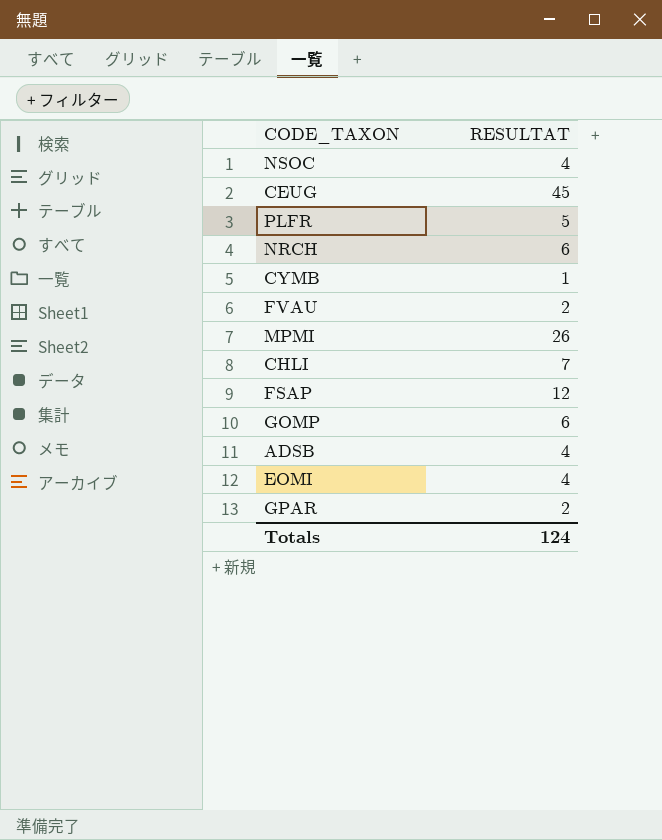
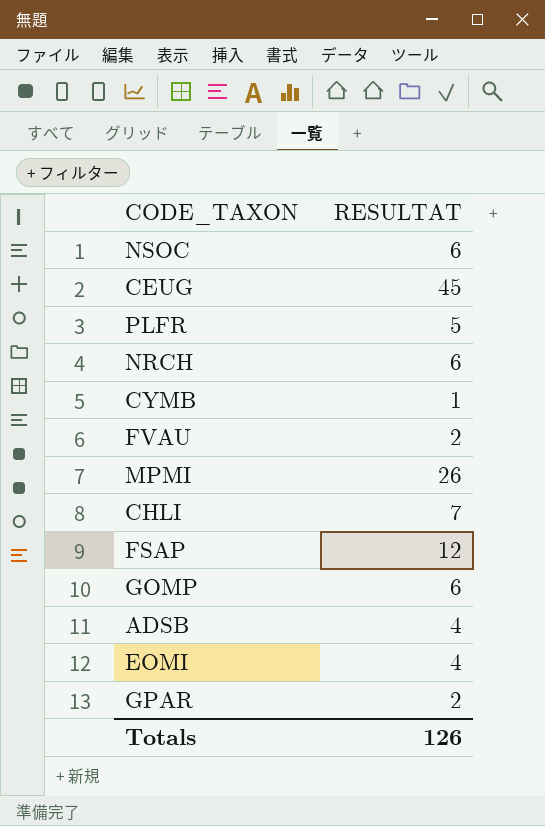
NSOC | RESULTAT: 4 -> 6
Totals | RESULTAT: 124 -> 126

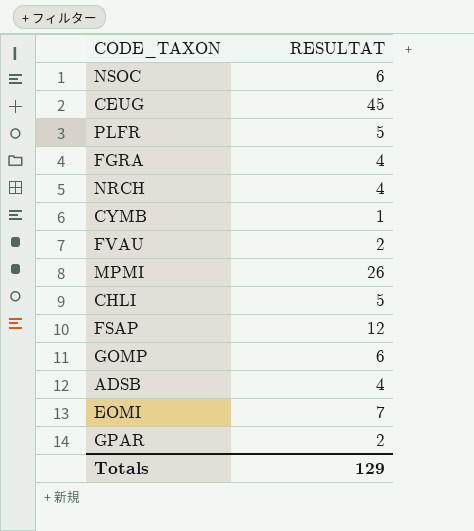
row FGRA: none -> 4
NRCH | RESULTAT: 6 -> 4
CHLI | RESULTAT: 7 -> 5
EOMI | RESULTAT: 4 -> 7
Totals | RESULTAT: 126 -> 129

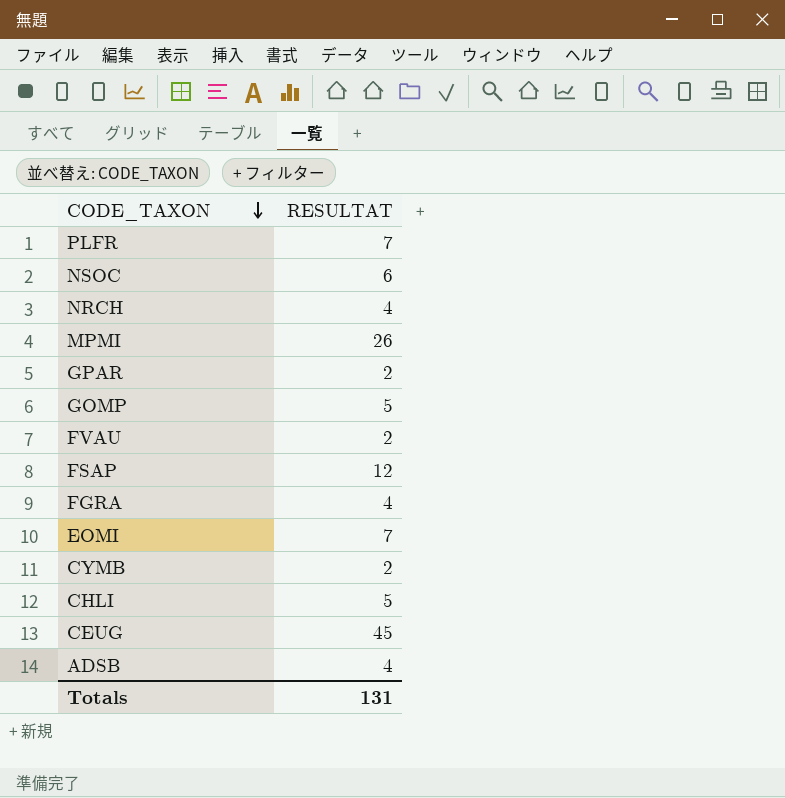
row order: none -> CODE_TAXON descending
PLFR | RESULTAT: 5 -> 7
GOMP | RESULTAT: 6 -> 5
CYMB | RESULTAT: 1 -> 2
Totals | RESULTAT: 129 -> 131

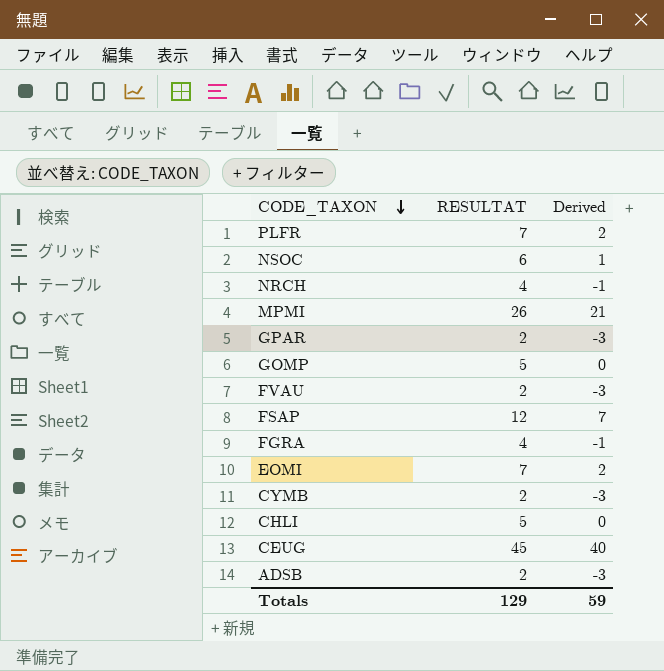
column Derived | formula: none -> [RESULTAT] - 5
ADSB | RESULTAT: 4 -> 2
Totals | RESULTAT: 131 -> 129

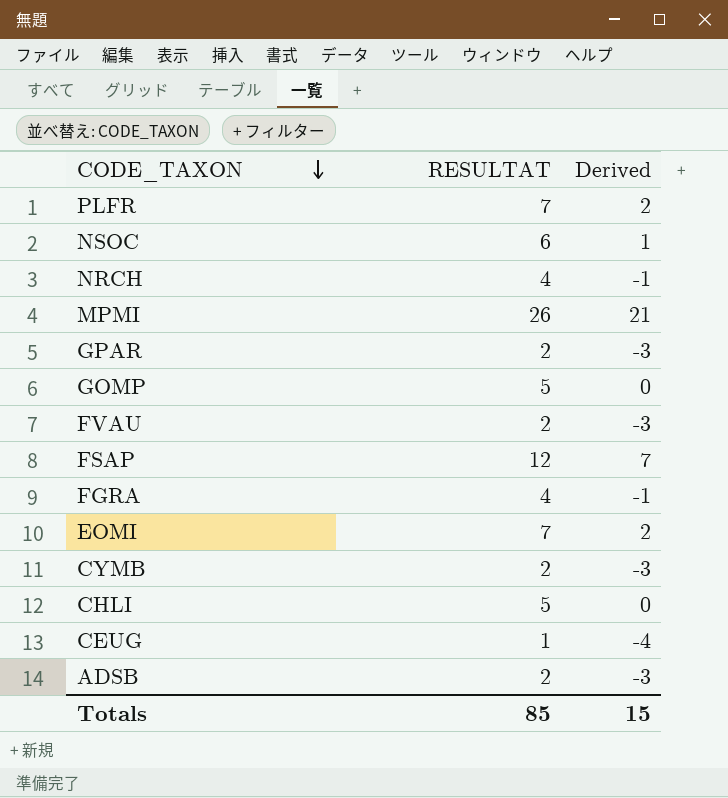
CEUG | RESULTAT: 45 -> 1
CEUG | Derived: 40 -> -4
Totals | RESULTAT: 129 -> 85
Totals | Derived: 59 -> 15

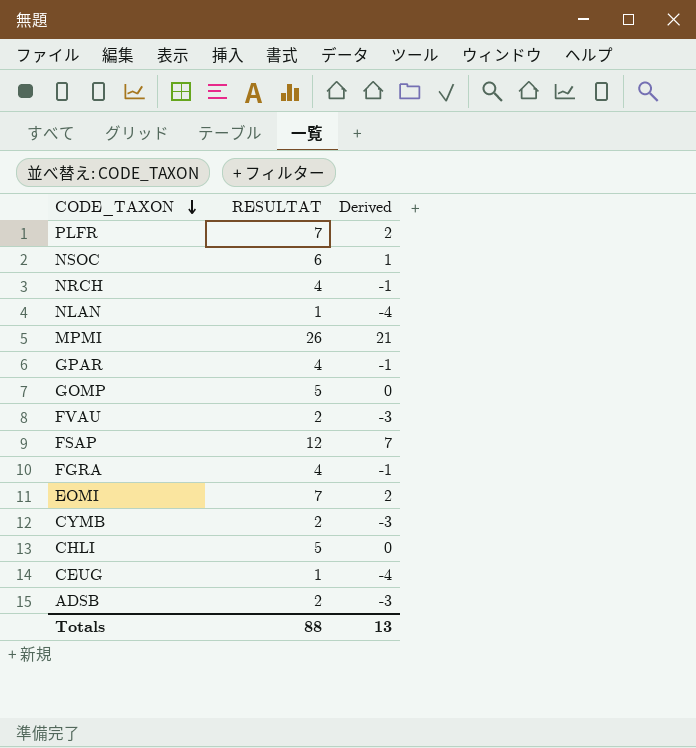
row NLAN: none -> 1 | -4
GPAR | RESULTAT: 2 -> 4
GPAR | Derived: -3 -> -1
Totals | RESULTAT: 85 -> 88
Totals | Derived: 15 -> 13

